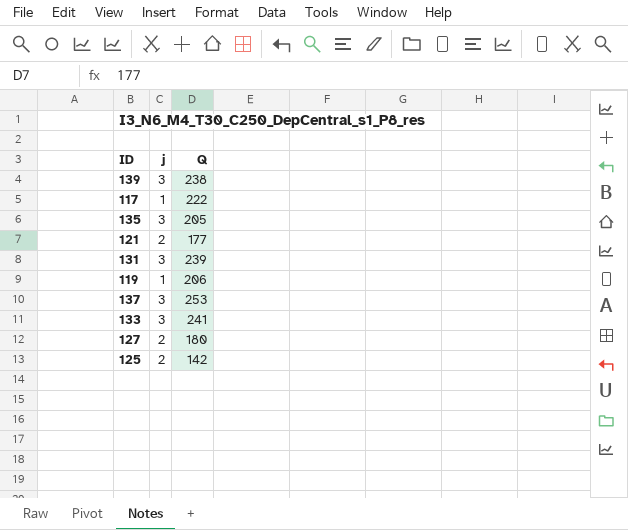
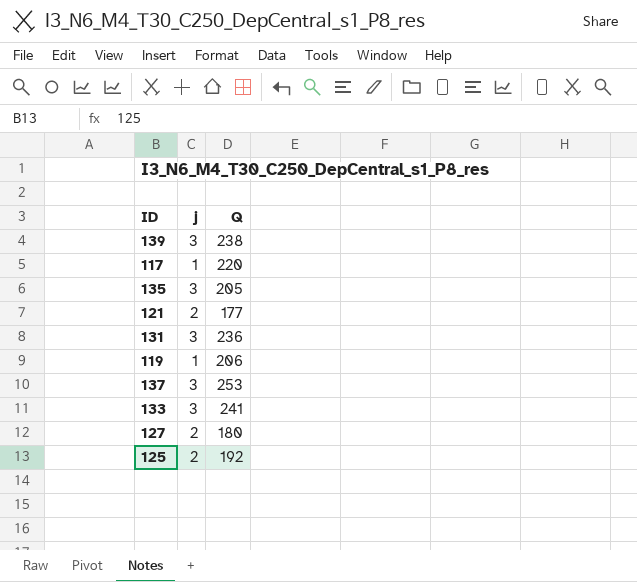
117 | Q: 222 -> 220
131 | Q: 239 -> 236
125 | Q: 142 -> 192

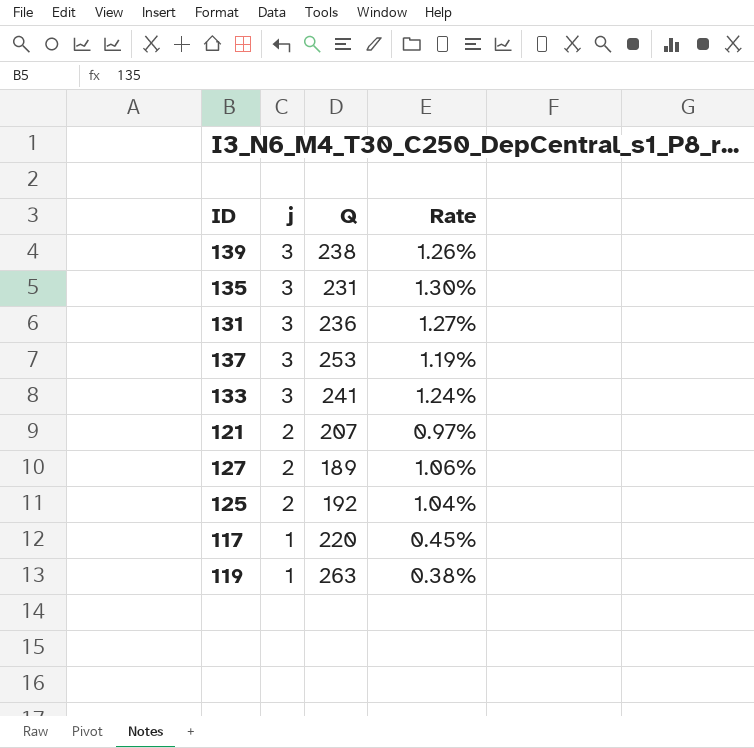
row order: none -> j descending
column Rate | formula: none -> [j] / [Q]
135 | Q: 205 -> 231
121 | Q: 177 -> 207
127 | Q: 180 -> 189
119 | Q: 206 -> 263

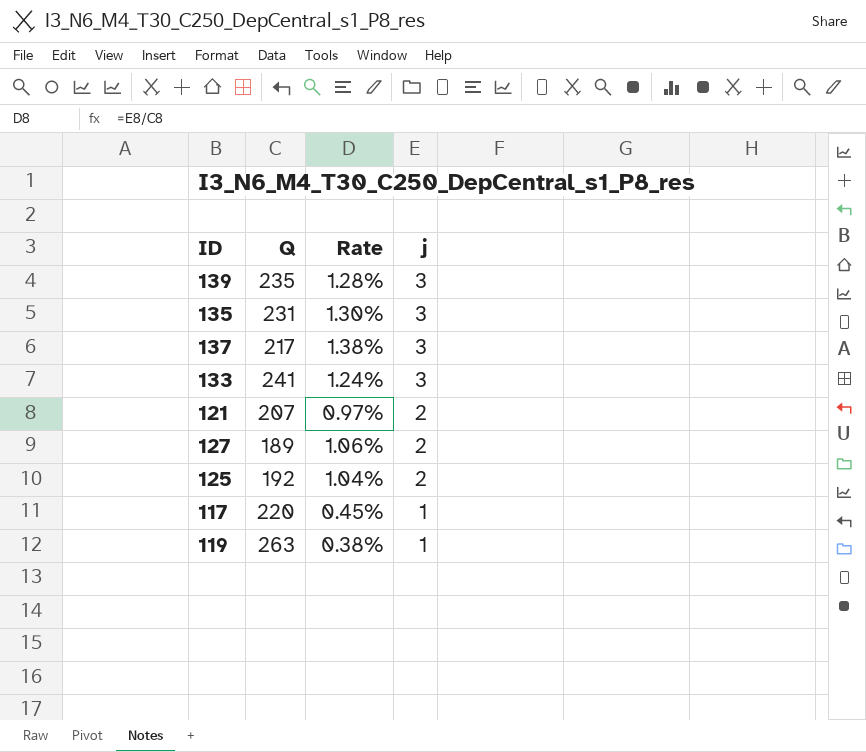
column j | position: 2 -> 4
row 131: 3 | 236 | 1.27% -> none
139 | Q: 238 -> 235
139 | Rate: 1.26% -> 1.28%
137 | Q: 253 -> 217
137 | Rate: 1.19% -> 1.38%

